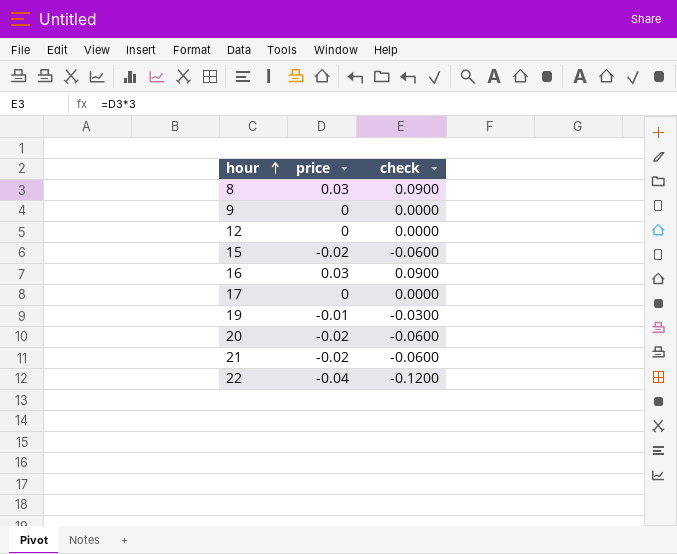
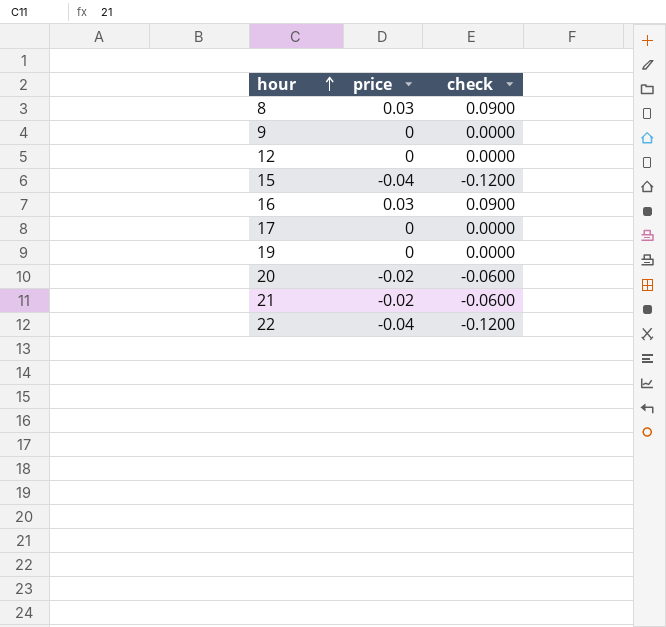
15 | price: -0.02 -> -0.04
15 | check: -0.0600 -> -0.1200
19 | price: -0.01 -> 0
19 | check: -0.0300 -> 0.0000

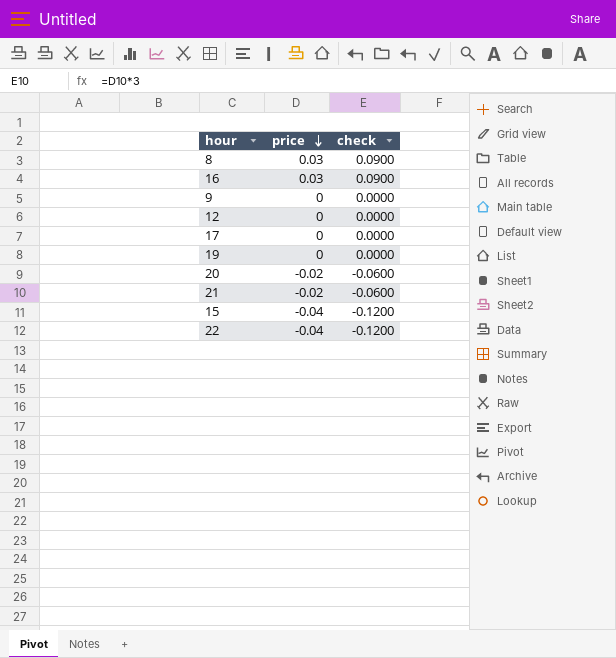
row order: hour ascending -> price descending

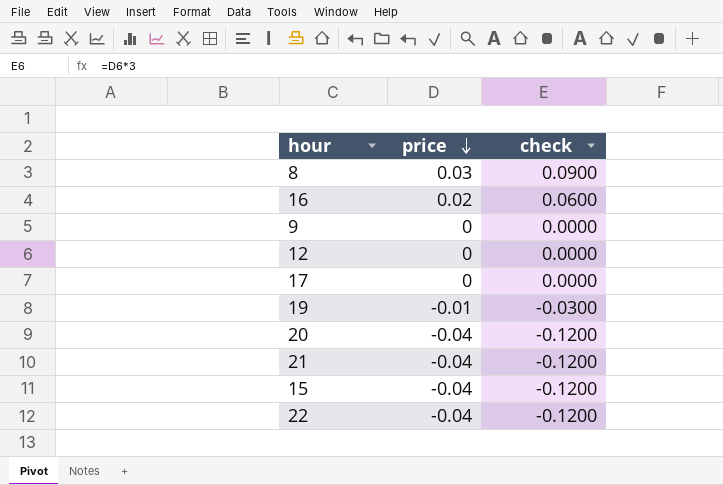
16 | price: 0.03 -> 0.02
16 | check: 0.0900 -> 0.0600
19 | price: 0 -> -0.01
19 | check: 0.0000 -> -0.0300
20 | price: -0.02 -> -0.04
20 | check: -0.0600 -> -0.1200
21 | price: -0.02 -> -0.04
21 | check: -0.0600 -> -0.1200

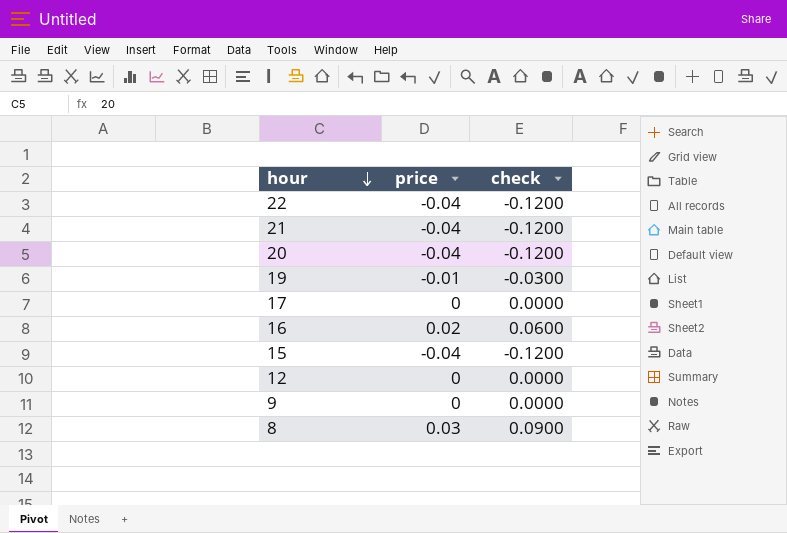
row order: price descending -> hour descending

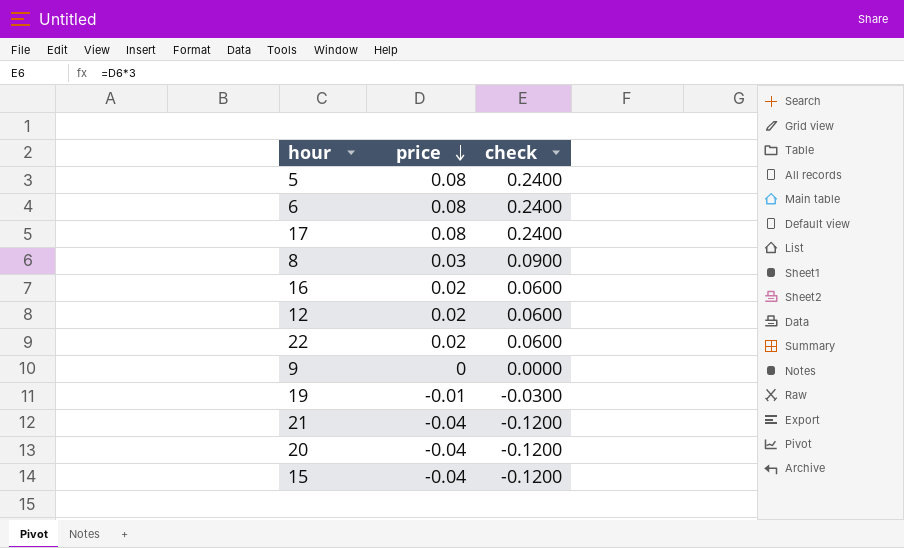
row order: hour descending -> price descending
row 5: none -> 0.08 | 0.2400
row 6: none -> 0.08 | 0.2400
17 | price: 0 -> 0.08
17 | check: 0.0000 -> 0.2400
12 | price: 0 -> 0.02
12 | check: 0.0000 -> 0.0600
22 | price: -0.04 -> 0.02
22 | check: -0.1200 -> 0.0600

